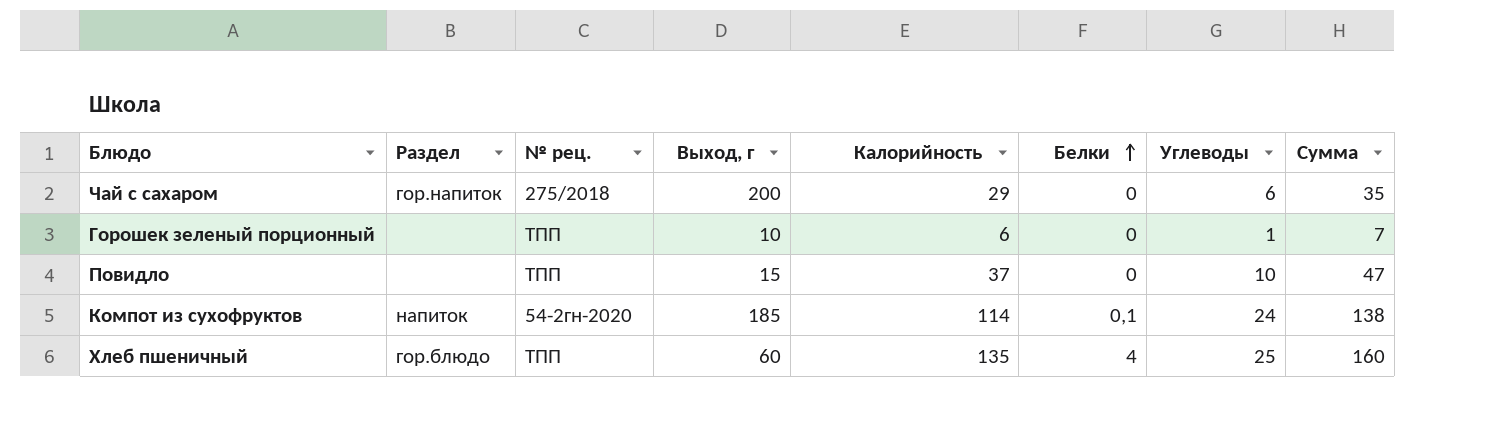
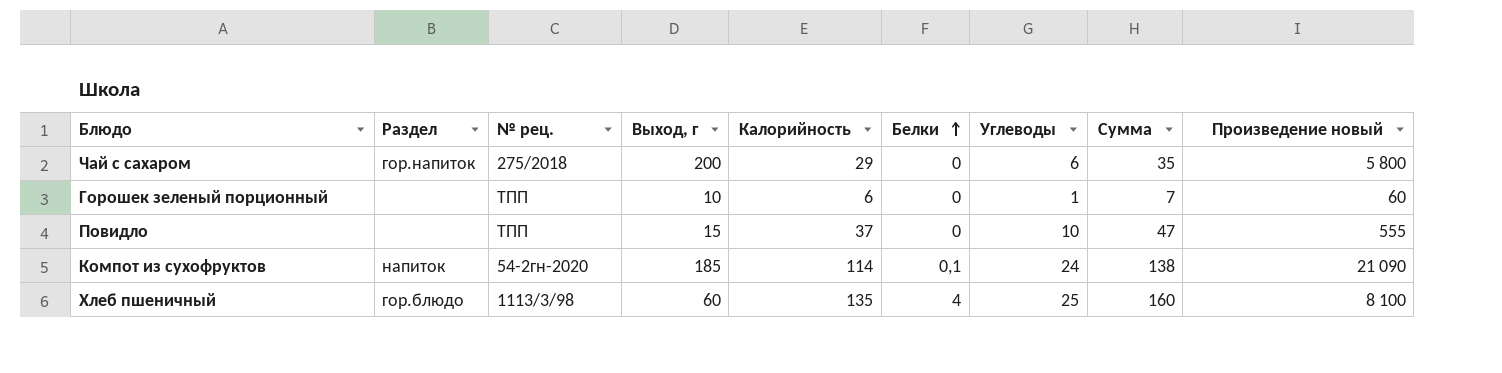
column Произведение новый | formula: none -> [Выход, г] * [Калорийность]
Хлеб пшеничный | № рец.: ТПП -> 1113/3/98

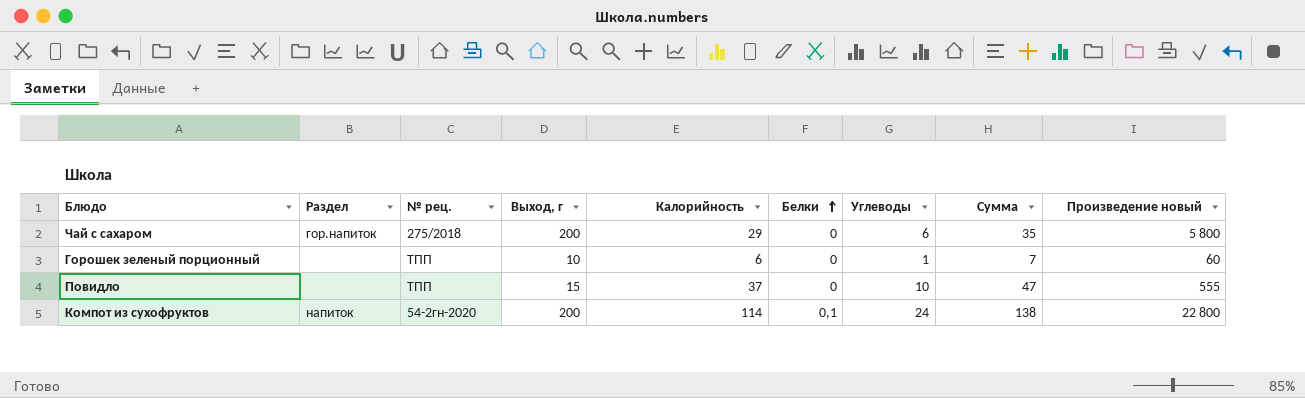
row Хлеб пшеничный: гор.блюдо | 1113/3/98 | 60 | 135 | 4 | 25 | 160 | 8 100 -> none
Компот из сухофруктов | Выход, г: 185 -> 200
Компот из сухофруктов | Произведение новый: 21 090 -> 22 800

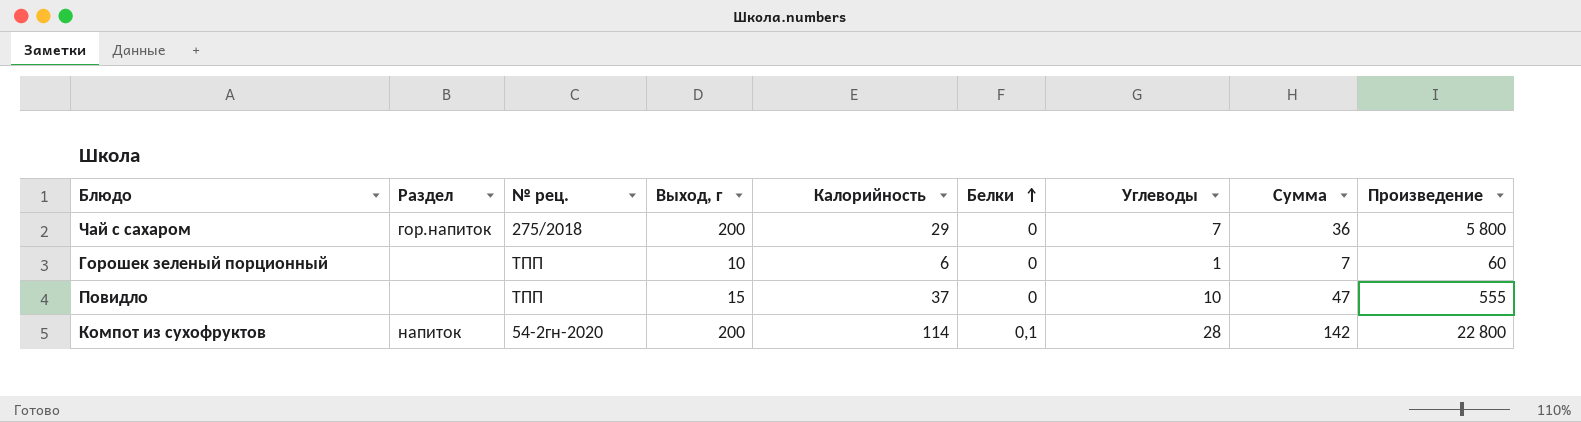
column name: Произведение новый -> Произведение
Чай с сахаром | Углеводы: 6 -> 7
Чай с сахаром | Сумма: 35 -> 36
Компот из сухофруктов | Углеводы: 24 -> 28
Компот из сухофруктов | Сумма: 138 -> 142

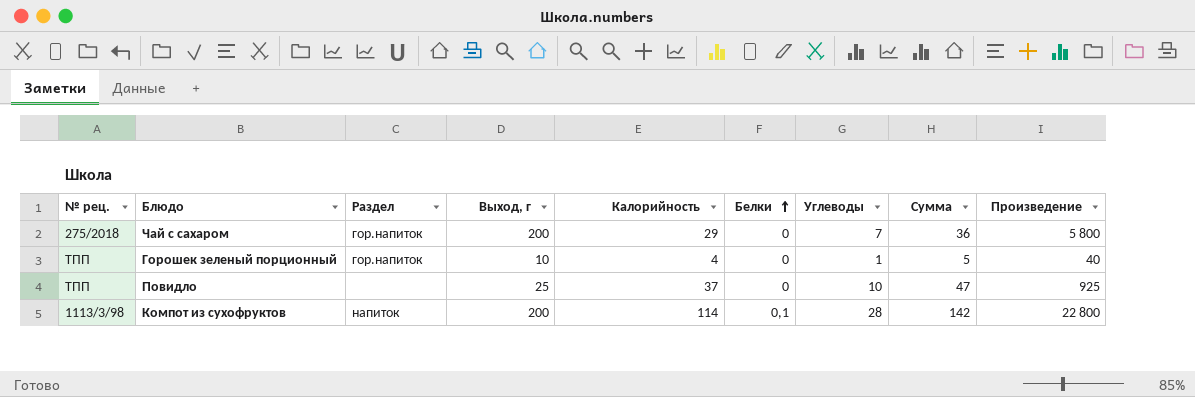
column № рец. | position: 3 -> 1
Горошек зеленый порционный | Раздел: none -> гор.напиток
Горошек зеленый порционный | Калорийность: 6 -> 4
Горошек зеленый порционный | Сумма: 7 -> 5
Горошек зеленый порционный | Произведение: 60 -> 40
Повидло | Выход, г: 15 -> 25
Повидло | Произведение: 555 -> 925
Компот из сухофруктов | № рец.: 54-2гн-2020 -> 1113/3/98

